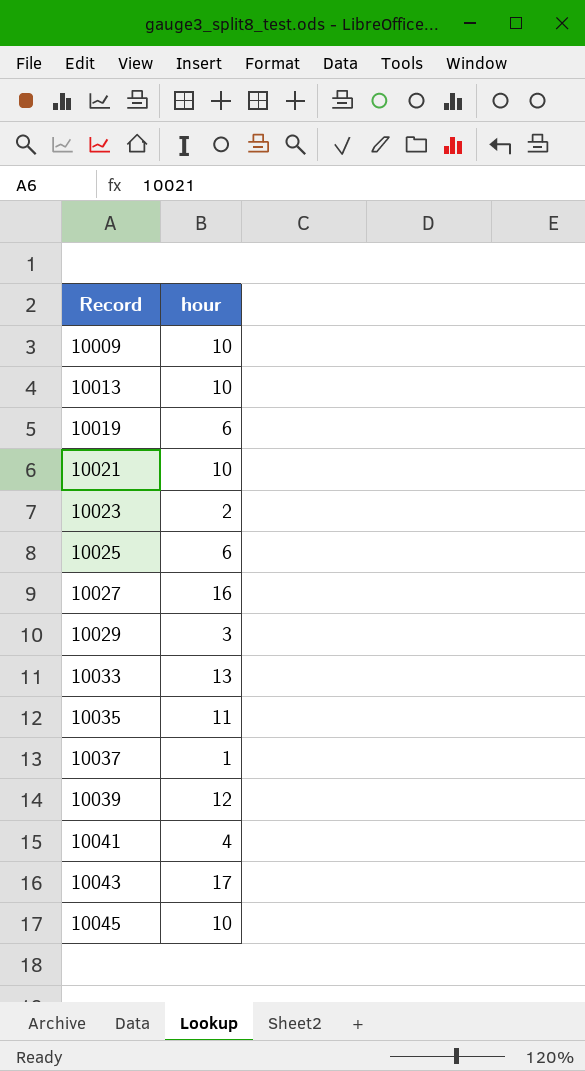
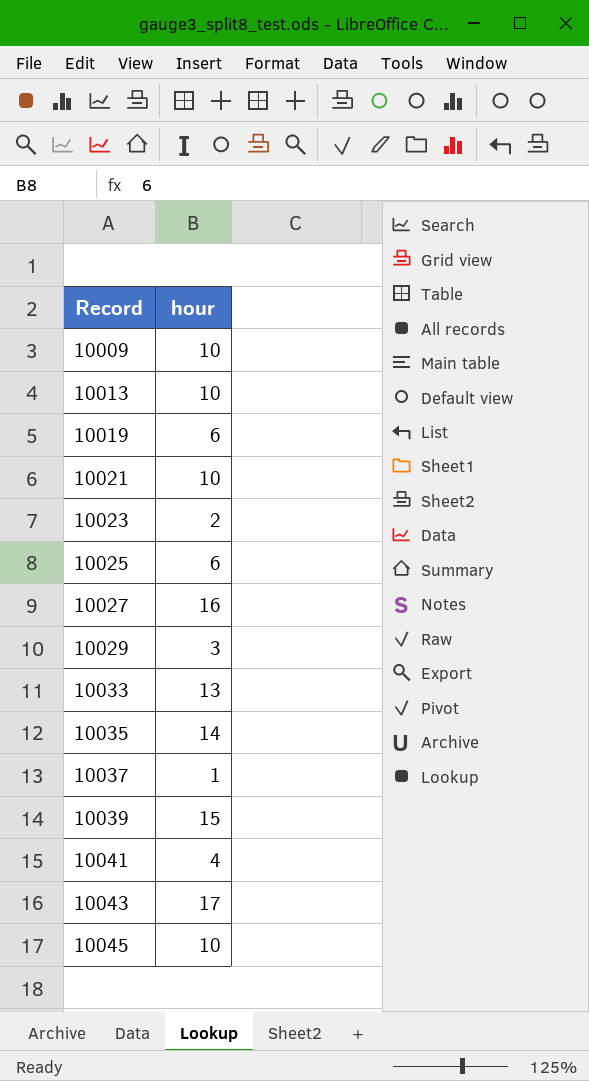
10035 | hour: 11 -> 14
10039 | hour: 12 -> 15

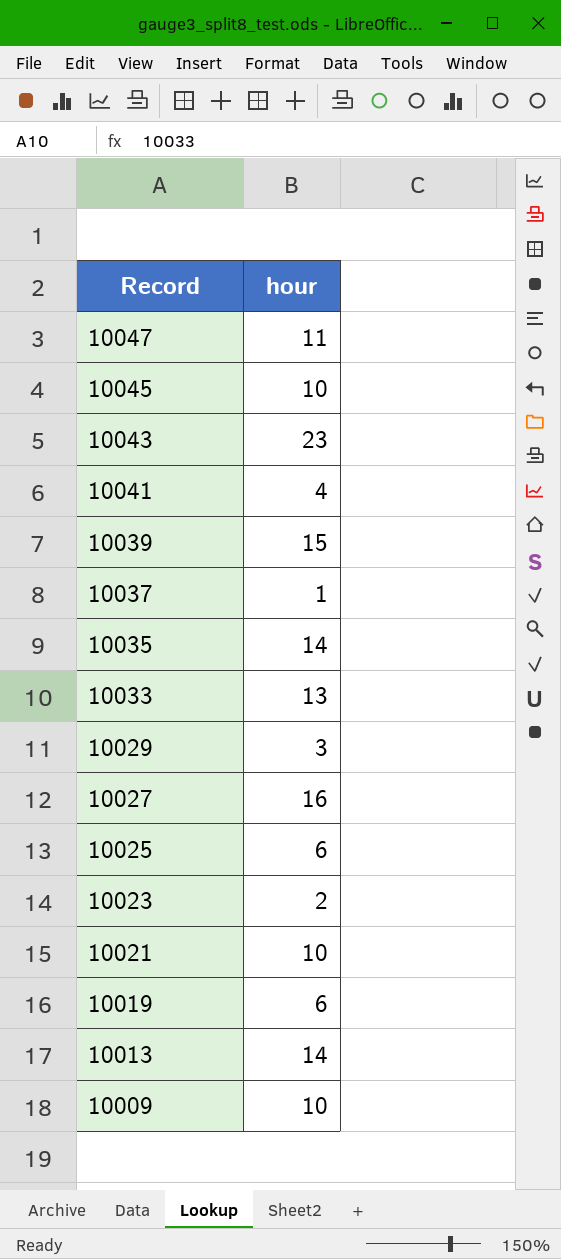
row order: Record ascending -> Record descending
row 10047: none -> 11
10043 | hour: 17 -> 23
10013 | hour: 10 -> 14

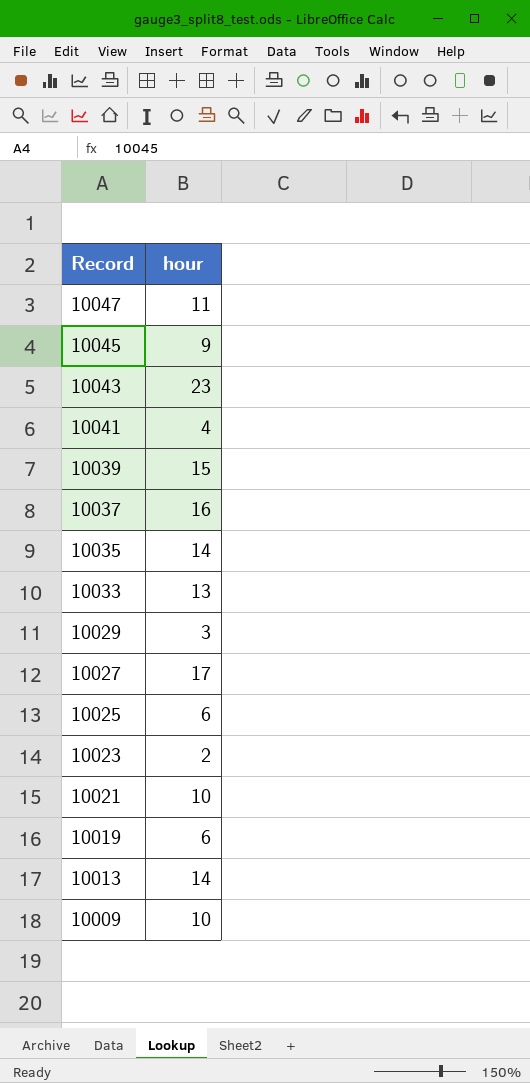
10045 | hour: 10 -> 9
10037 | hour: 1 -> 16
10027 | hour: 16 -> 17

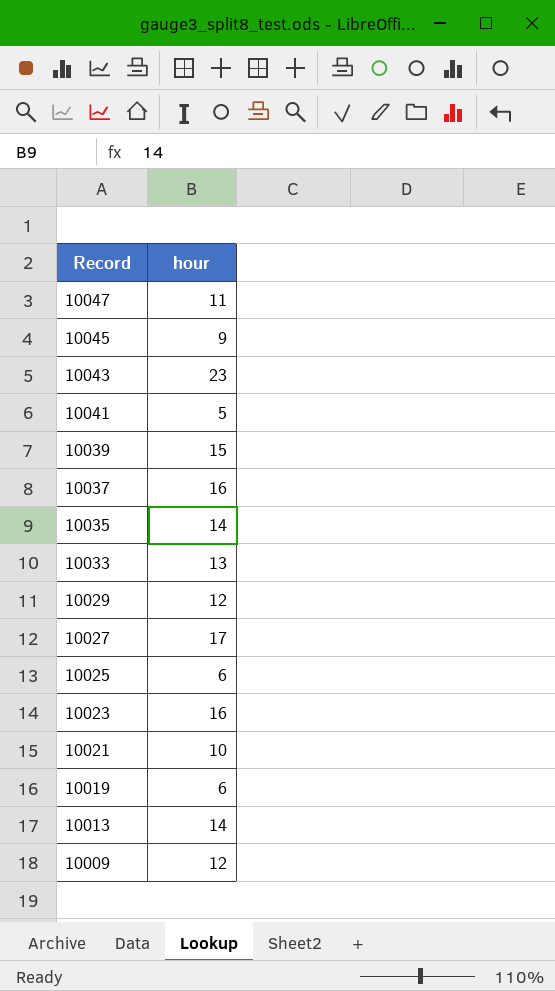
10041 | hour: 4 -> 5
10029 | hour: 3 -> 12
10023 | hour: 2 -> 16
10009 | hour: 10 -> 12

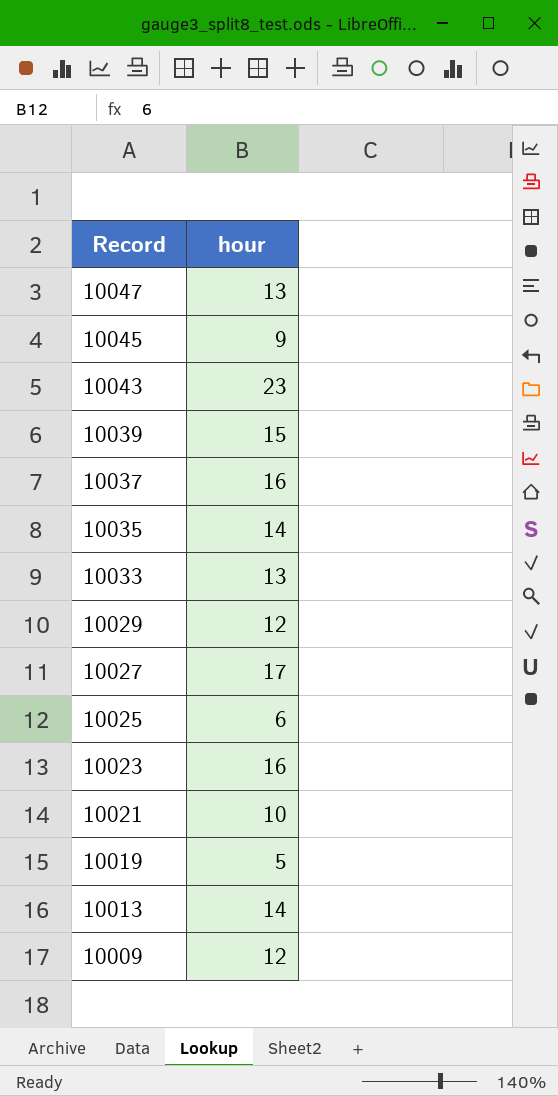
row 10041: 5 -> none
10047 | hour: 11 -> 13
10019 | hour: 6 -> 5

